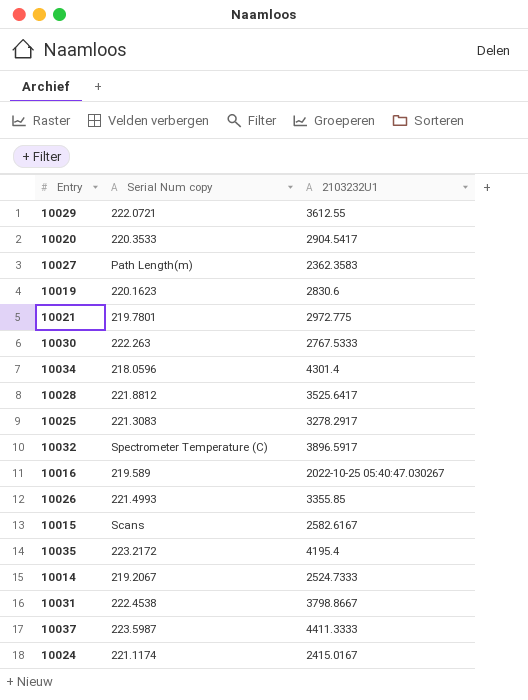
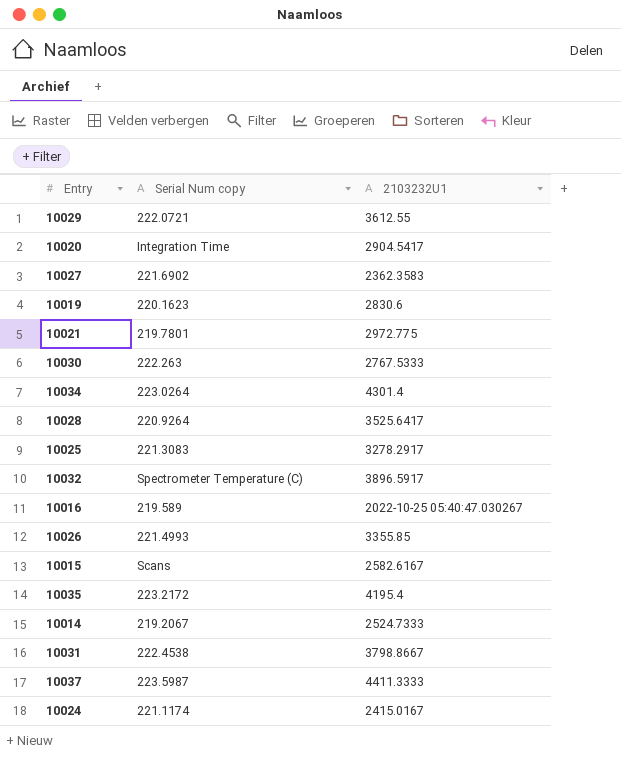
10020 | Serial Num copy: 220.3533 -> Integration Time
10027 | Serial Num copy: Path Length(m) -> 221.6902
10034 | Serial Num copy: 218.0596 -> 223.0264
10028 | Serial Num copy: 221.8812 -> 220.9264

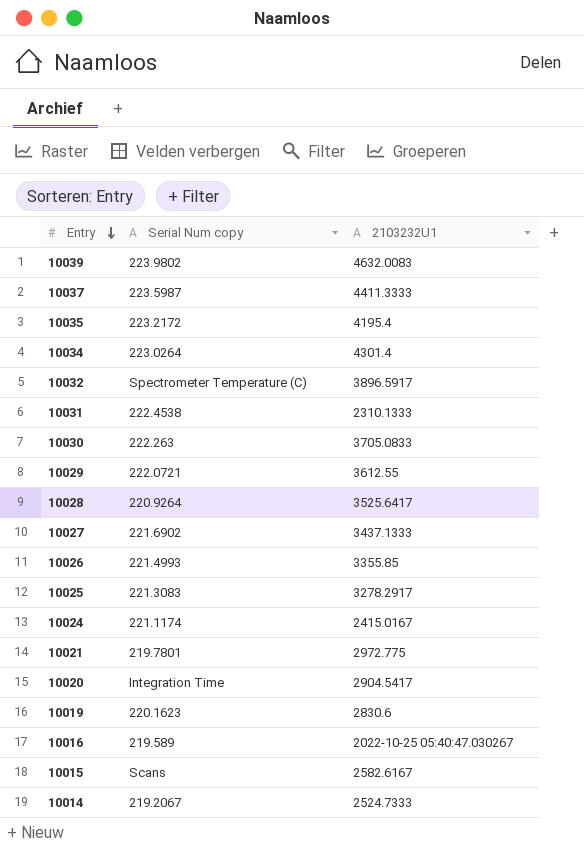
row order: none -> Entry descending
row 10039: none -> 223.9802 | 4632.0083
10031 | 2103232U1: 3798.8667 -> 2310.1333
10030 | 2103232U1: 2767.5333 -> 3705.0833
10027 | 2103232U1: 2362.3583 -> 3437.1333

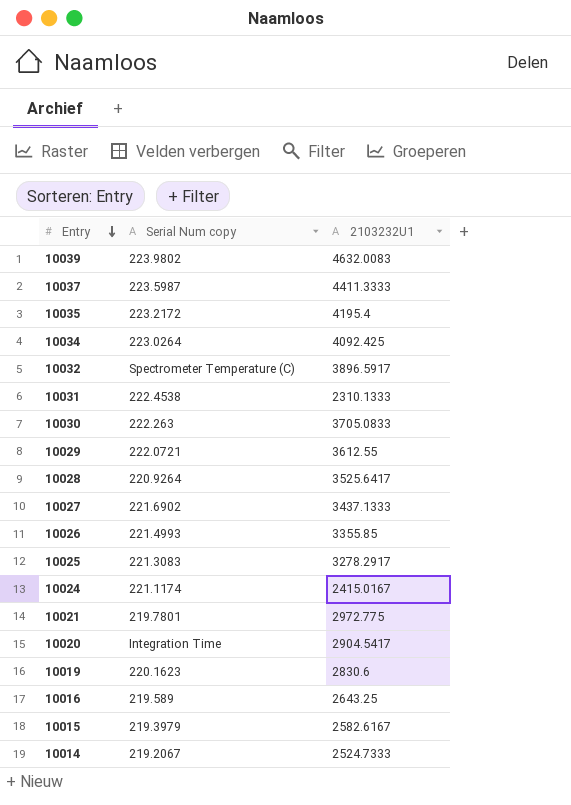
10034 | 2103232U1: 4301.4 -> 4092.425
10016 | 2103232U1: 2022-10-25 05:40:47.030267 -> 2643.25
10015 | Serial Num copy: Scans -> 219.3979

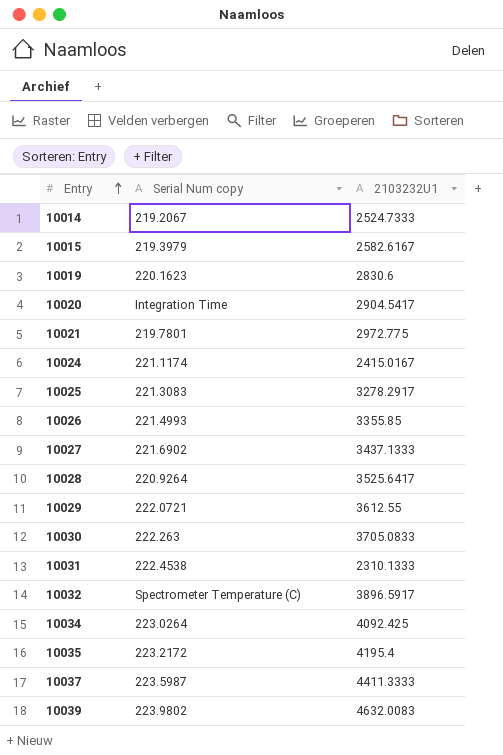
row order: Entry descending -> Entry ascending
row 10016: 219.589 | 2643.25 -> none

